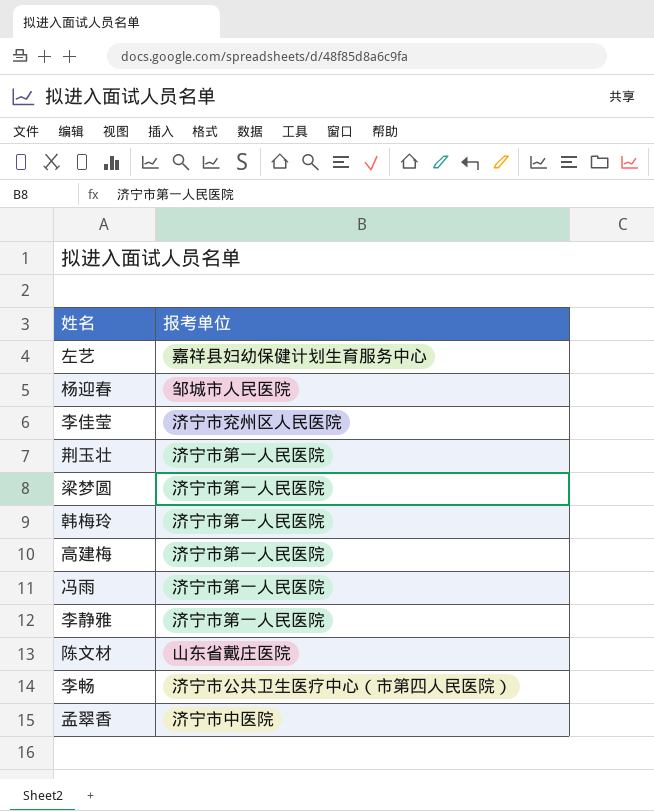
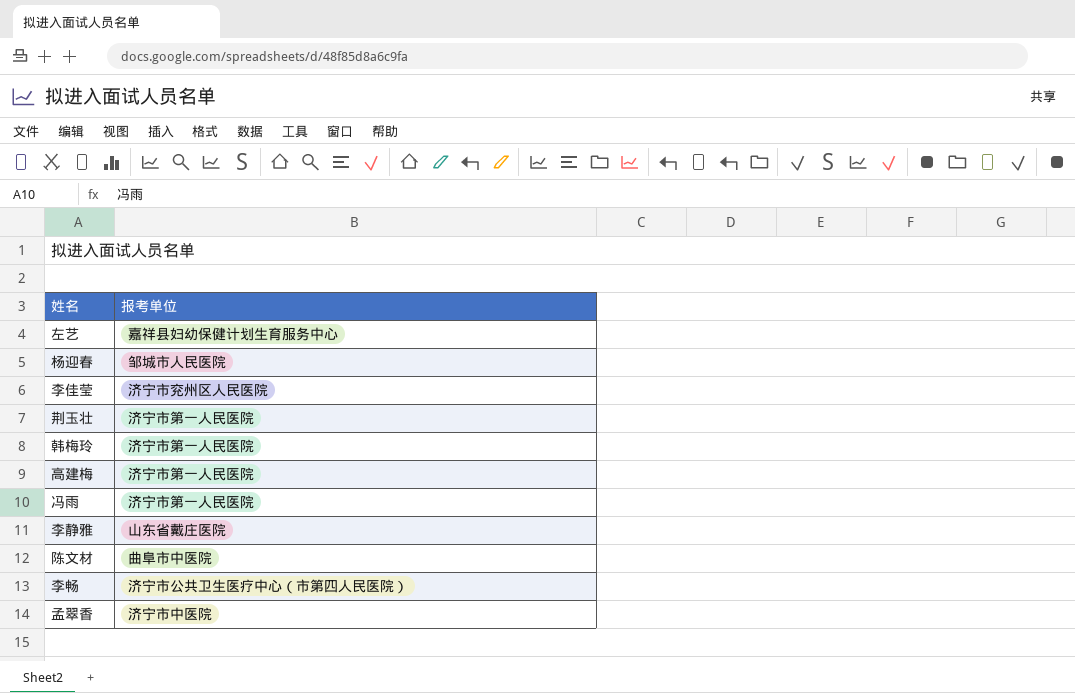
row 梁梦圆: 济宁市第一人民医院 -> none
李静雅 | 报考单位: 济宁市第一人民医院 -> 山东省戴庄医院
陈文材 | 报考单位: 山东省戴庄医院 -> 曲阜市中医院

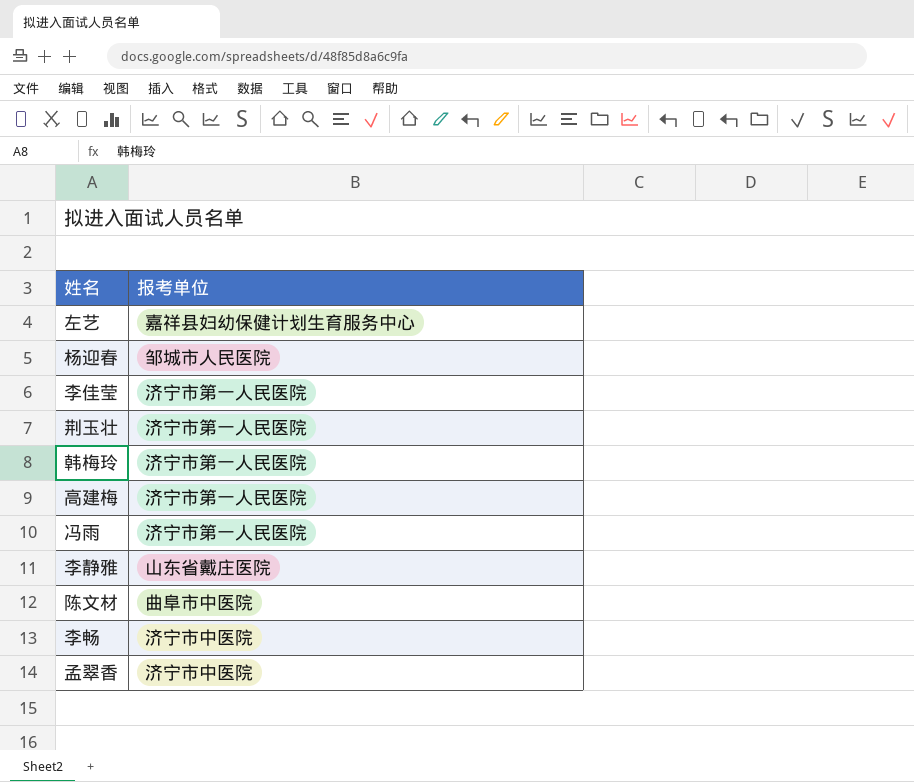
李佳莹 | 报考单位: 济宁市兖州区人民医院 -> 济宁市第一人民医院
李畅 | 报考单位: 济宁市公共卫生医疗中心（市第四人民医院） -> 济宁市中医院

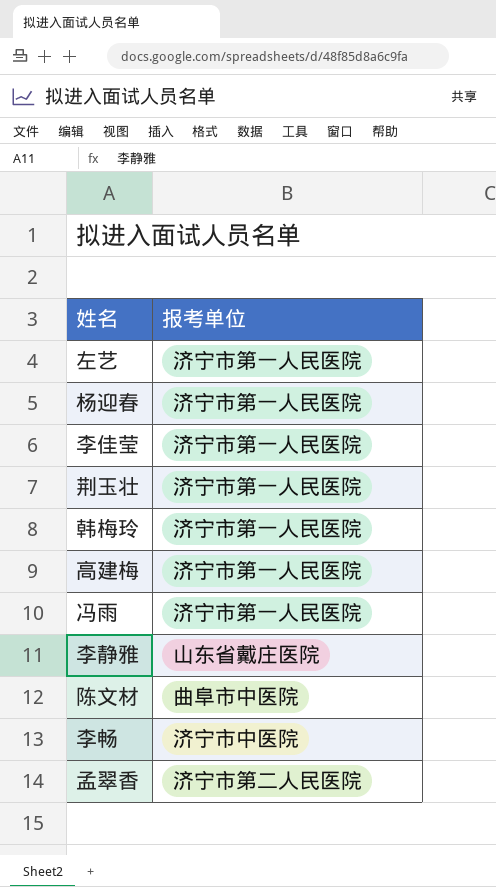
左艺 | 报考单位: 嘉祥县妇幼保健计划生育服务中心 -> 济宁市第一人民医院
杨迎春 | 报考单位: 邹城市人民医院 -> 济宁市第一人民医院
孟翠香 | 报考单位: 济宁市中医院 -> 济宁市第二人民医院

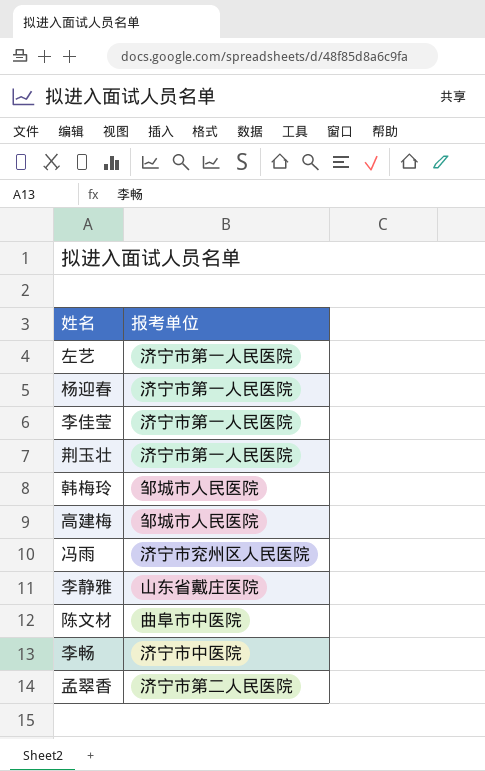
韩梅玲 | 报考单位: 济宁市第一人民医院 -> 邹城市人民医院
高建梅 | 报考单位: 济宁市第一人民医院 -> 邹城市人民医院
冯雨 | 报考单位: 济宁市第一人民医院 -> 济宁市兖州区人民医院

